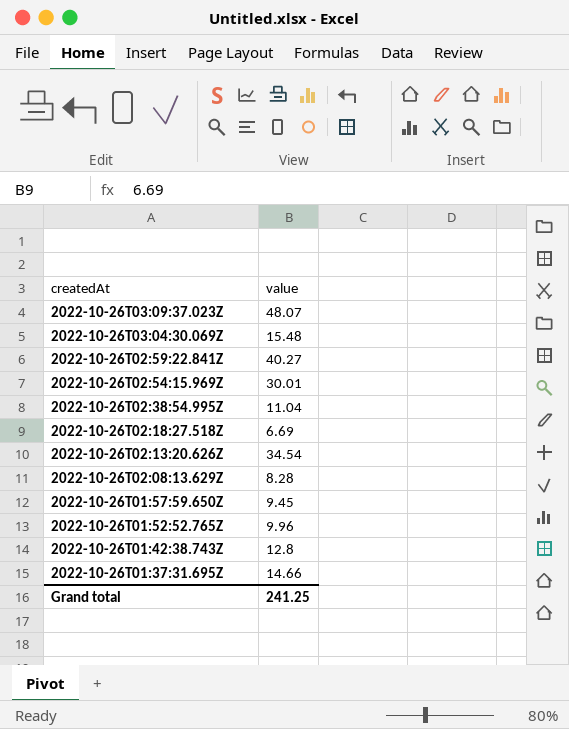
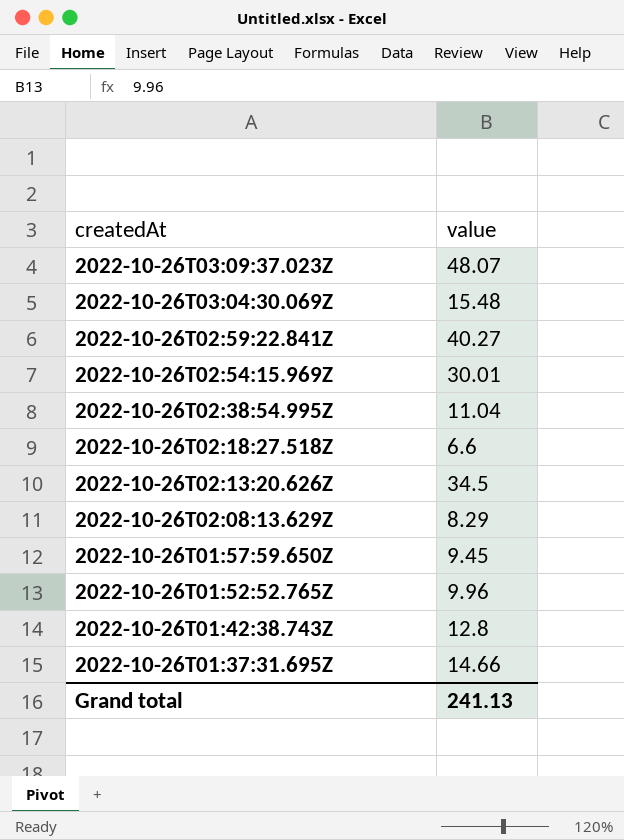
2022-10-26T02:18:27.518Z | value: 6.69 -> 6.6
2022-10-26T02:13:20.626Z | value: 34.54 -> 34.5
2022-10-26T02:08:13.629Z | value: 8.28 -> 8.29
Grand total | value: 241.25 -> 241.13

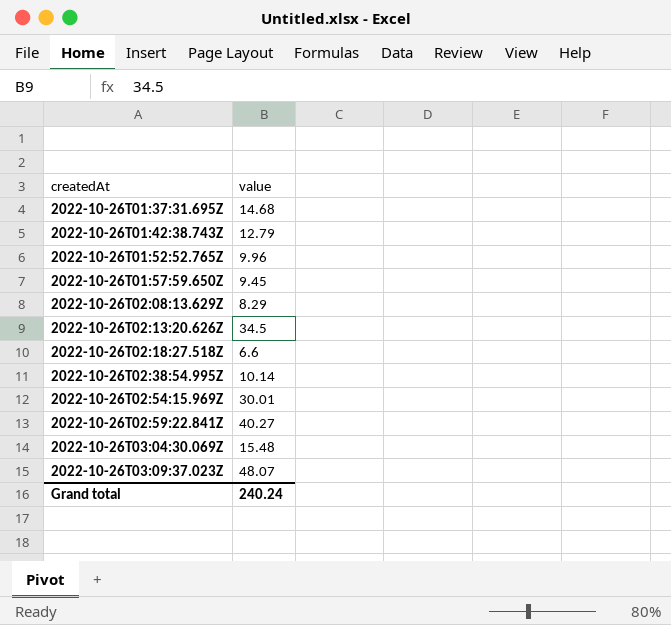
row order: createdAt descending -> createdAt ascending
2022-10-26T01:37:31.695Z | value: 14.66 -> 14.68
2022-10-26T01:42:38.743Z | value: 12.8 -> 12.79
2022-10-26T02:38:54.995Z | value: 11.04 -> 10.14
Grand total | value: 241.13 -> 240.24

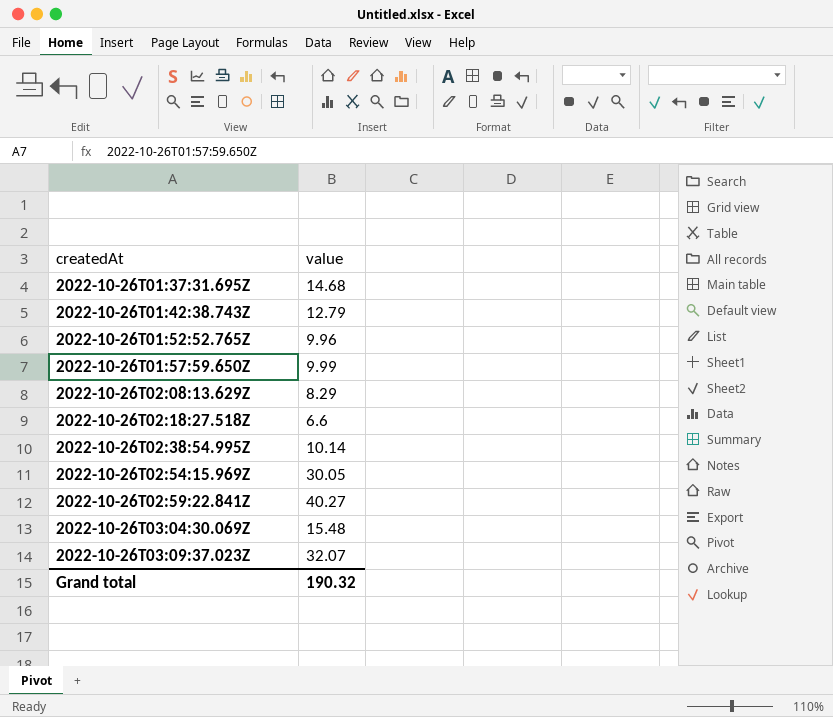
row 2022-10-26T02:13:20.626Z: 34.5 -> none
2022-10-26T01:57:59.650Z | value: 9.45 -> 9.99
2022-10-26T02:54:15.969Z | value: 30.01 -> 30.05
2022-10-26T03:09:37.023Z | value: 48.07 -> 32.07
Grand total | value: 240.24 -> 190.32

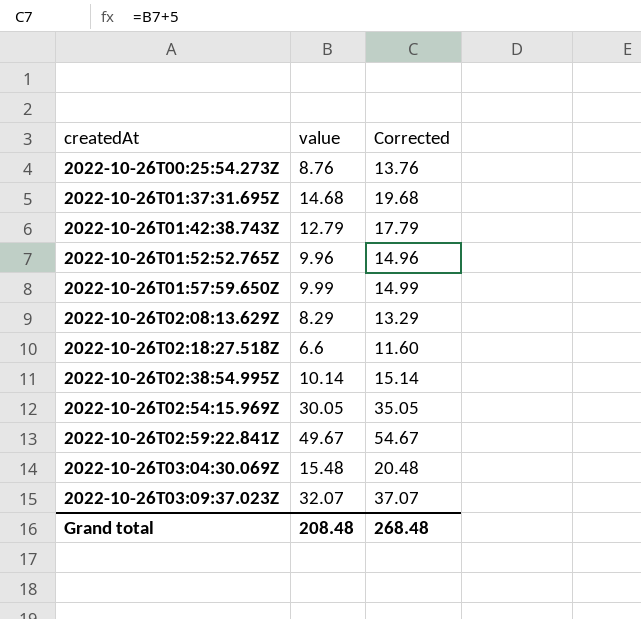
column Corrected | formula: none -> [value] + 5
row 2022-10-26T00:25:54.273Z: none -> 8.76 | 13.76
2022-10-26T02:59:22.841Z | value: 40.27 -> 49.67
Grand total | value: 190.32 -> 208.48

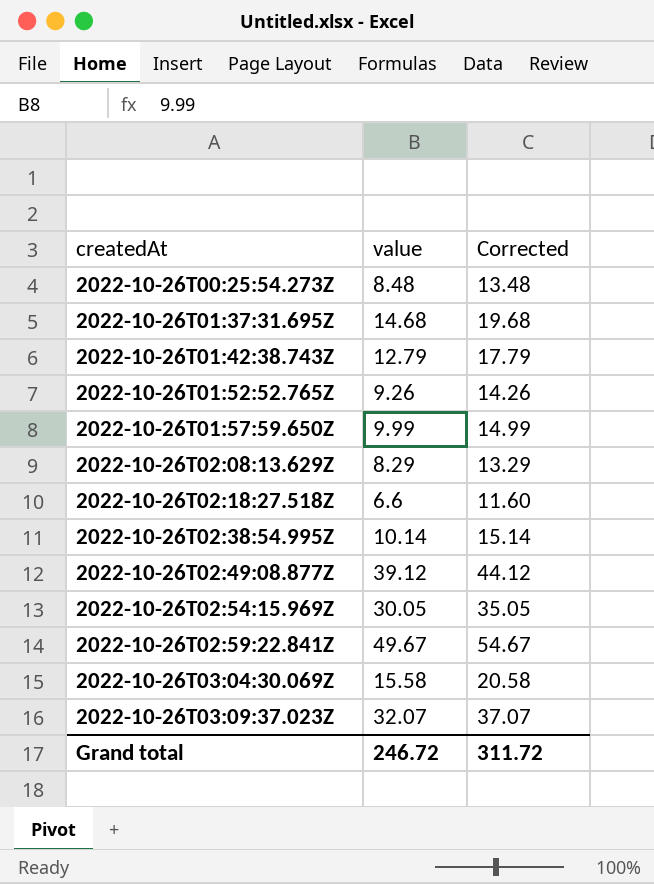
2022-10-26T00:25:54.273Z | value: 8.76 -> 8.48
2022-10-26T00:25:54.273Z | Corrected: 13.76 -> 13.48
2022-10-26T01:52:52.765Z | value: 9.96 -> 9.26
2022-10-26T01:52:52.765Z | Corrected: 14.96 -> 14.26
row 2022-10-26T02:49:08.877Z: none -> 39.12 | 44.12
2022-10-26T03:04:30.069Z | value: 15.48 -> 15.58
2022-10-26T03:04:30.069Z | Corrected: 20.48 -> 20.58
Grand total | value: 208.48 -> 246.72
Grand total | Corrected: 268.48 -> 311.72

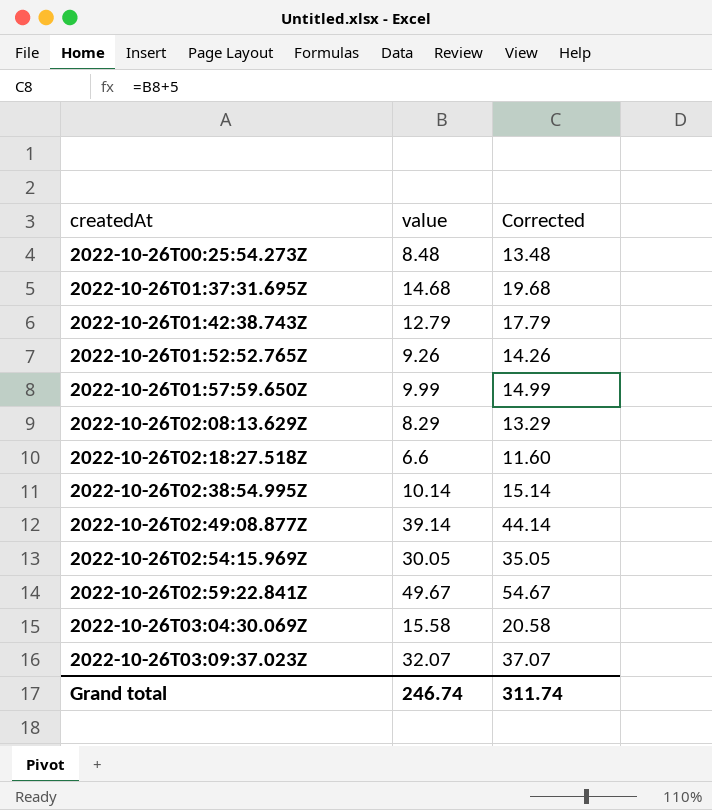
2022-10-26T02:49:08.877Z | value: 39.12 -> 39.14
2022-10-26T02:49:08.877Z | Corrected: 44.12 -> 44.14
Grand total | value: 246.72 -> 246.74
Grand total | Corrected: 311.72 -> 311.74

